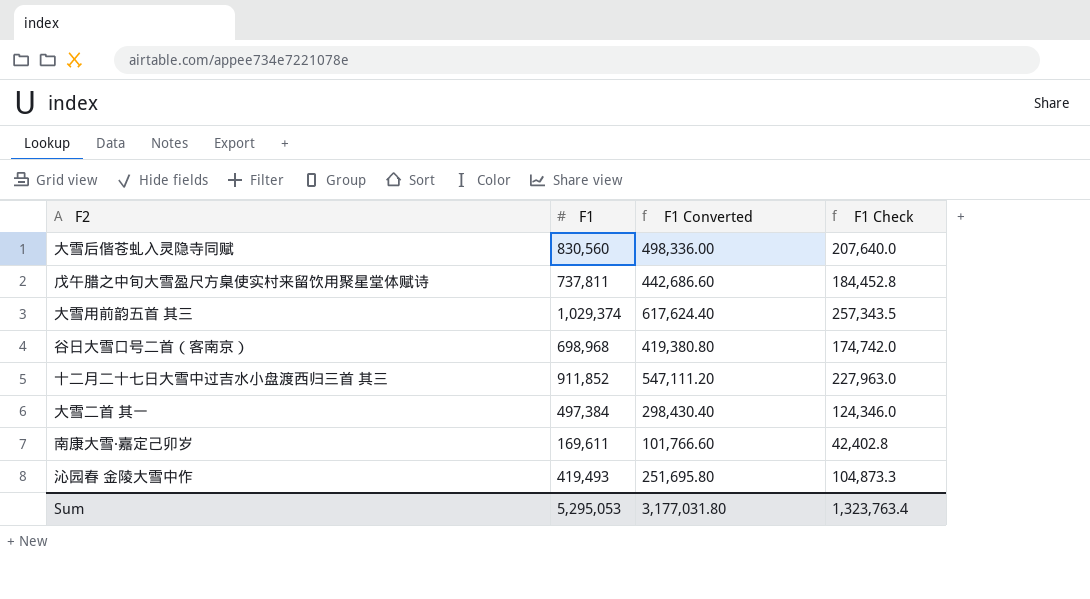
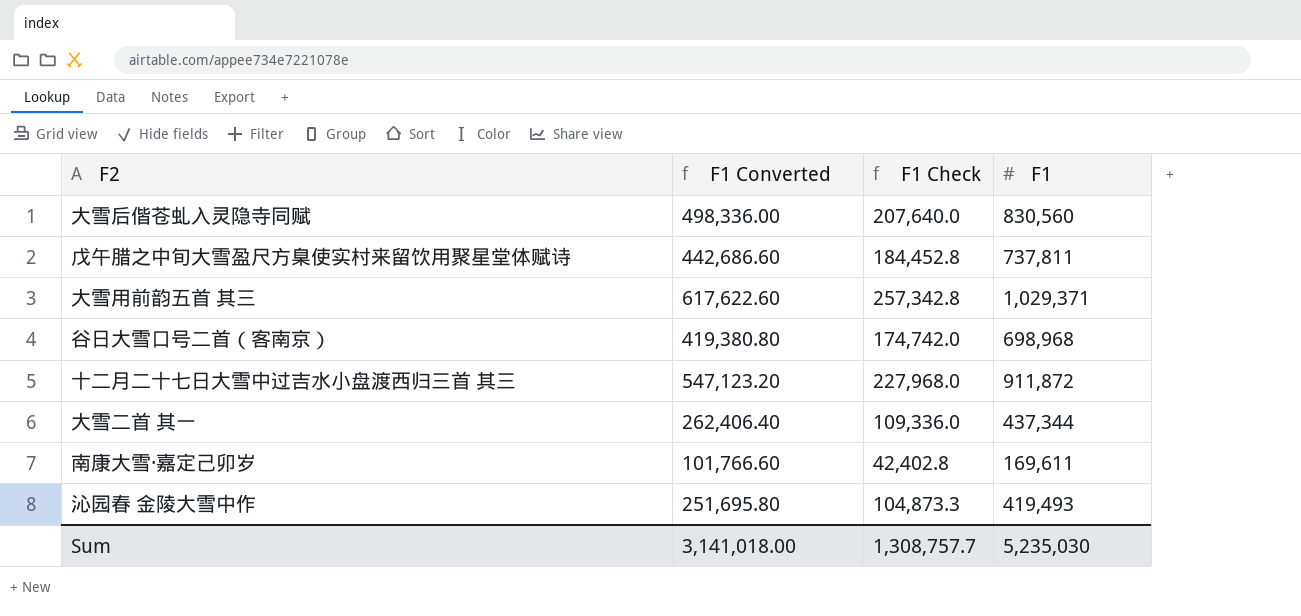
column F1 | position: 2 -> 4
大雪用前韵五首 其三 | F1 Converted: 617,624.40 -> 617,622.60
大雪用前韵五首 其三 | F1 Check: 257,343.5 -> 257,342.8
大雪用前韵五首 其三 | F1: 1,029,374 -> 1,029,371
十二月二十七日大雪中过吉水小盘渡西归三首 其三 | F1 Converted: 547,111.20 -> 547,123.20
十二月二十七日大雪中过吉水小盘渡西归三首 其三 | F1 Check: 227,963.0 -> 227,968.0
十二月二十七日大雪中过吉水小盘渡西归三首 其三 | F1: 911,852 -> 911,872
大雪二首 其一 | F1 Converted: 298,430.40 -> 262,406.40
大雪二首 其一 | F1 Check: 124,346.0 -> 109,336.0
大雪二首 其一 | F1: 497,384 -> 437,344
Sum | F1 Converted: 3,177,031.80 -> 3,141,018.00
Sum | F1 Check: 1,323,763.4 -> 1,308,757.7
Sum | F1: 5,295,053 -> 5,235,030

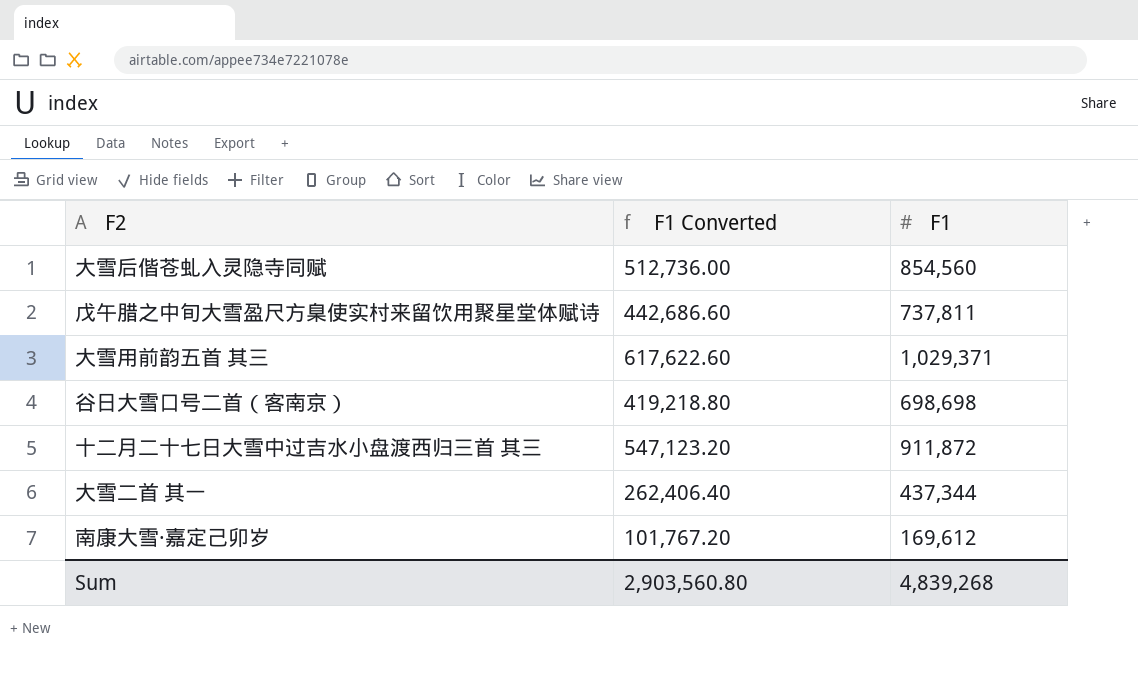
column F1 Check | formula: [F1] * 0.25 -> none
row 沁园春 金陵大雪中作: 251,695.80 | 104,873.3 | 419,493 -> none
大雪后偕苍虬入灵隐寺同赋 | F1 Converted: 498,336.00 -> 512,736.00
大雪后偕苍虬入灵隐寺同赋 | F1: 830,560 -> 854,560
谷日大雪口号二首（客南京） | F1 Converted: 419,380.80 -> 419,218.80
谷日大雪口号二首（客南京） | F1: 698,968 -> 698,698
南康大雪·嘉定己卯岁 | F1 Converted: 101,766.60 -> 101,767.20
南康大雪·嘉定己卯岁 | F1: 169,611 -> 169,612
Sum | F1 Converted: 3,141,018.00 -> 2,903,560.80
Sum | F1: 5,235,030 -> 4,839,268

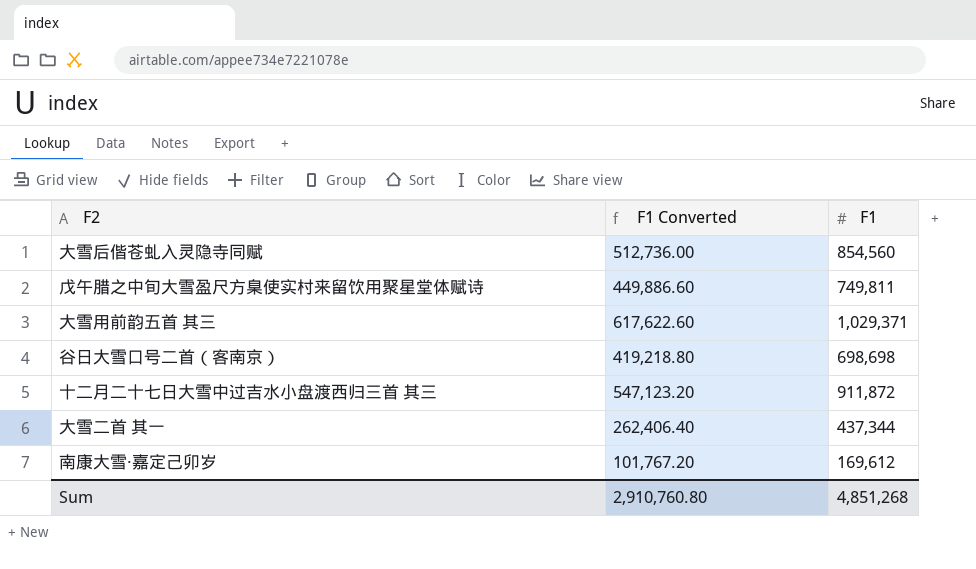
戊午腊之中旬大雪盈尺方臬使实村来留饮用聚星堂体赋诗 | F1 Converted: 442,686.60 -> 449,886.60
戊午腊之中旬大雪盈尺方臬使实村来留饮用聚星堂体赋诗 | F1: 737,811 -> 749,811
Sum | F1 Converted: 2,903,560.80 -> 2,910,760.80
Sum | F1: 4,839,268 -> 4,851,268

